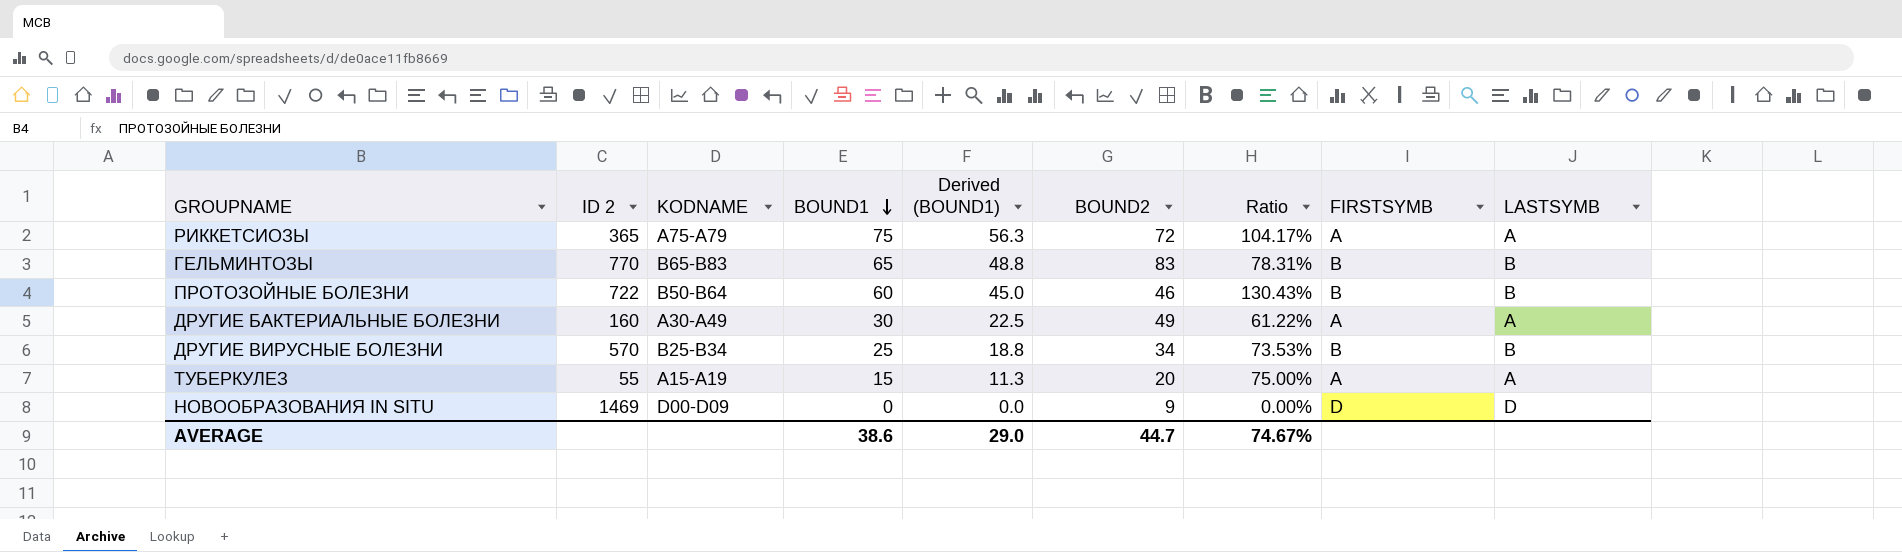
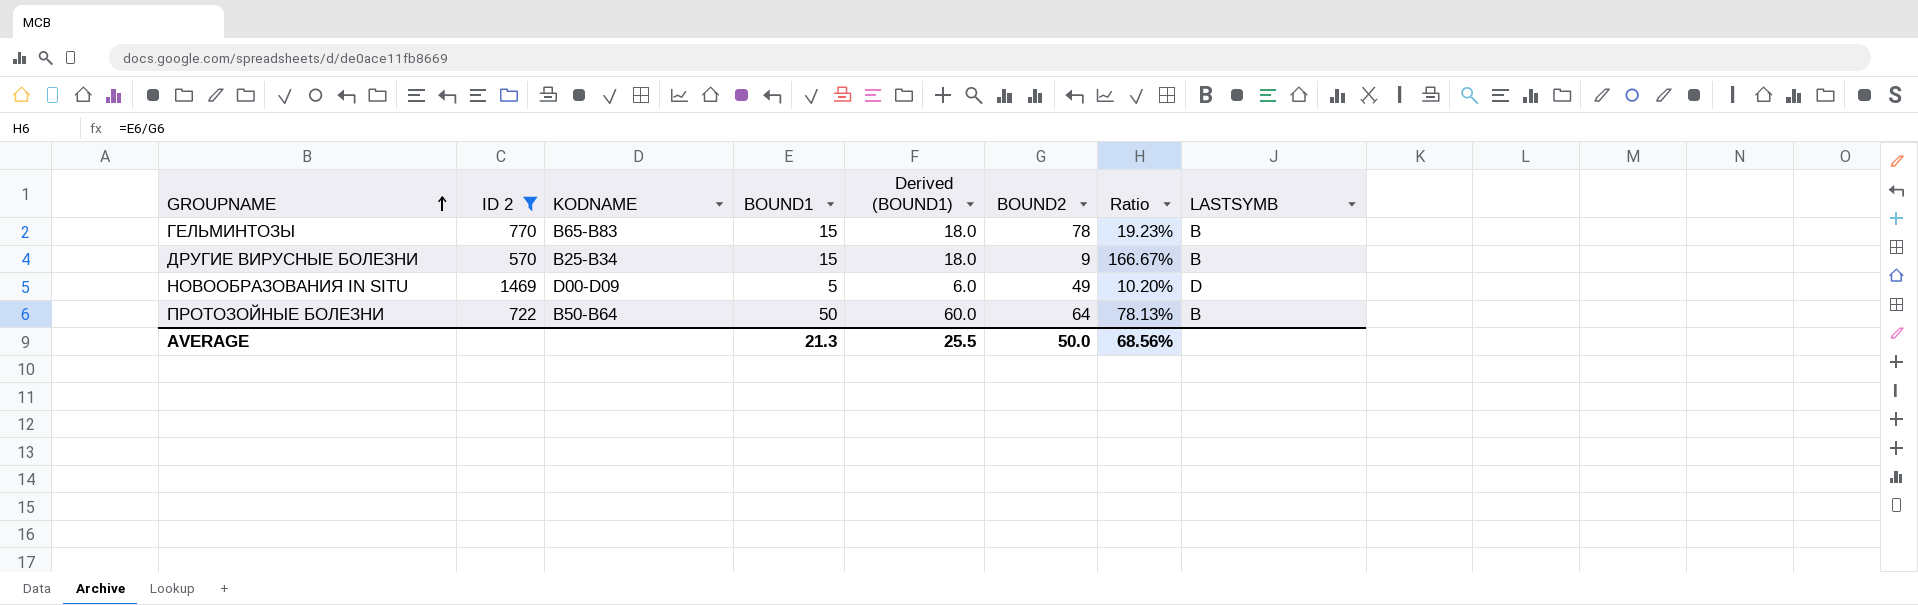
filter: none -> ID 2 >= 570
row order: BOUND1 descending -> GROUPNAME ascending
column FIRSTSYMB | position: 8 -> none
column Derived (BOUND1) | formula: [BOUND1] * 0.75 -> [BOUND1] * 1.2
ГЕЛЬМИНТОЗЫ | BOUND1: 65 -> 15
ГЕЛЬМИНТОЗЫ | BOUND2: 83 -> 78
ГЕЛЬМИНТОЗЫ | Ratio: 78.31% -> 19.23%
ДРУГИЕ ВИРУСНЫЕ БОЛЕЗНИ | BOUND1: 25 -> 15
ДРУГИЕ ВИРУСНЫЕ БОЛЕЗНИ | BOUND2: 34 -> 9
ДРУГИЕ ВИРУСНЫЕ БОЛЕЗНИ | Ratio: 73.53% -> 166.67%
НОВООБРАЗОВАНИЯ IN SITU | BOUND1: 0 -> 5
НОВООБРАЗОВАНИЯ IN SITU | BOUND2: 9 -> 49
НОВООБРАЗОВАНИЯ IN SITU | Ratio: 0.00% -> 10.20%
ПРОТОЗОЙНЫЕ БОЛЕЗНИ | BOUND1: 60 -> 50
ПРОТОЗОЙНЫЕ БОЛЕЗНИ | BOUND2: 46 -> 64
ПРОТОЗОЙНЫЕ БОЛЕЗНИ | Ratio: 130.43% -> 78.13%
AVERAGE | BOUND1: 38.6 -> 21.3
AVERAGE | Derived (BOUND1): 29.0 -> 25.5
AVERAGE | BOUND2: 44.7 -> 50.0
AVERAGE | Ratio: 74.67% -> 68.56%

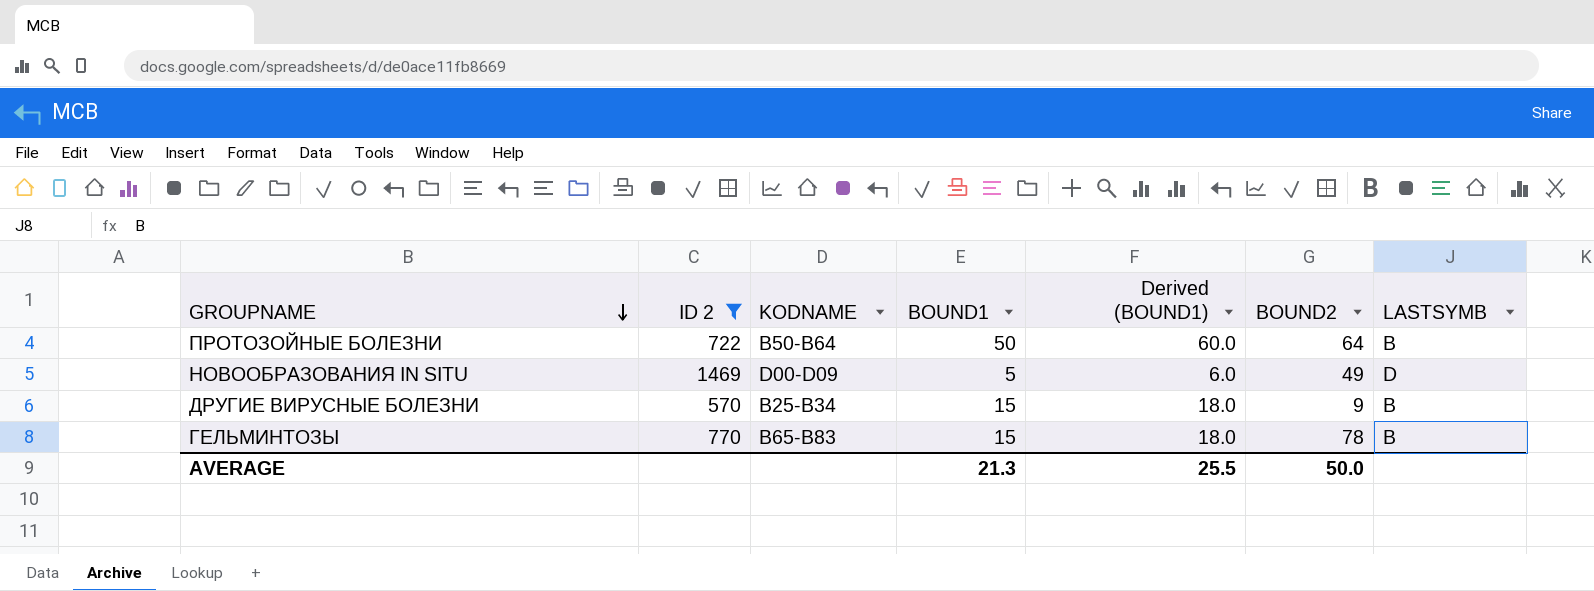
row order: GROUPNAME ascending -> GROUPNAME descending
column Ratio | formula: [BOUND1] / [BOUND2] -> none

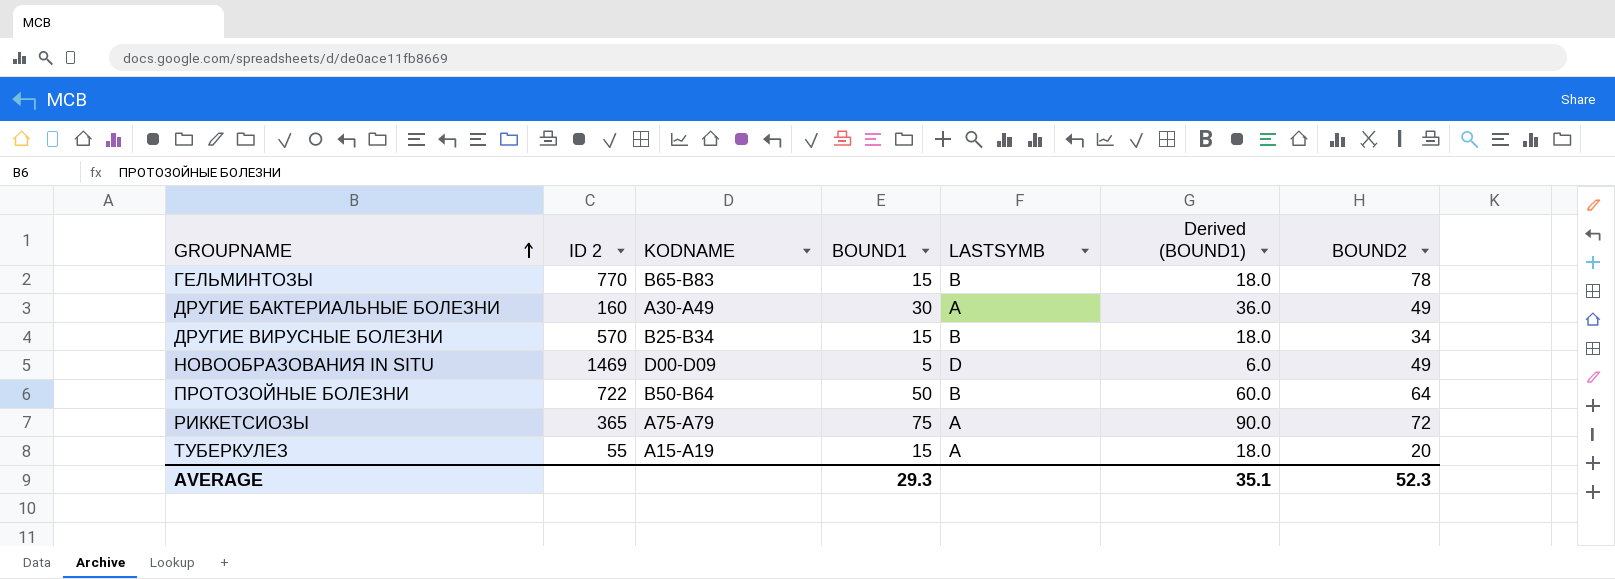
filter: ID 2 >= 570 -> none
row order: GROUPNAME descending -> GROUPNAME ascending
column LASTSYMB | position: 7 -> 5
ДРУГИЕ ВИРУСНЫЕ БОЛЕЗНИ | BOUND2: 9 -> 34
AVERAGE | BOUND1: 21.3 -> 29.3
AVERAGE | Derived (BOUND1): 25.5 -> 35.1
AVERAGE | BOUND2: 50.0 -> 52.3

